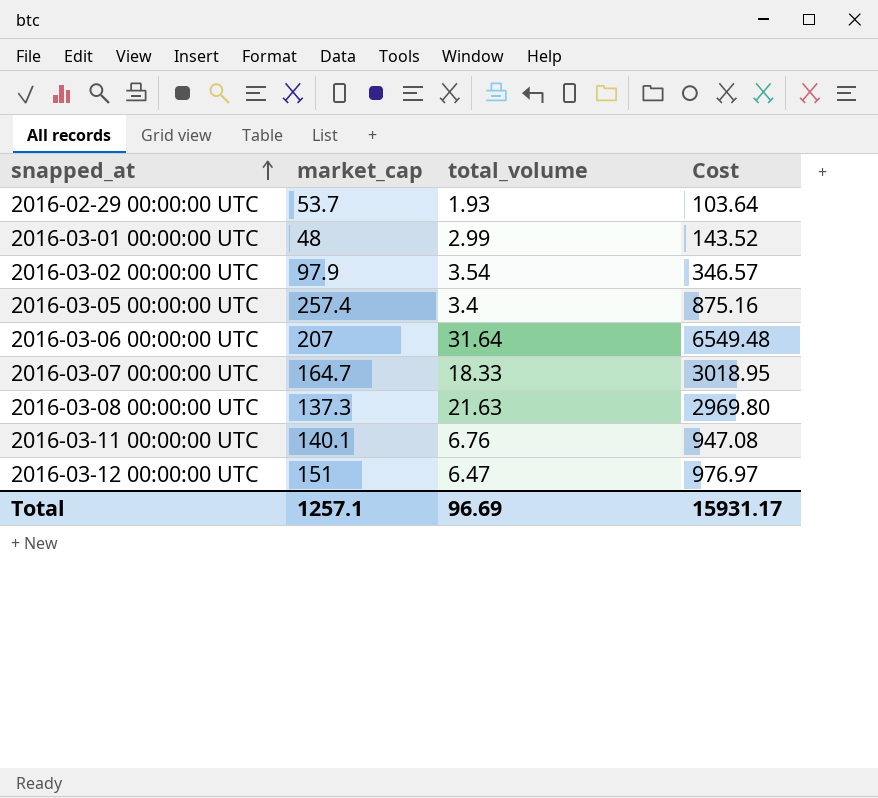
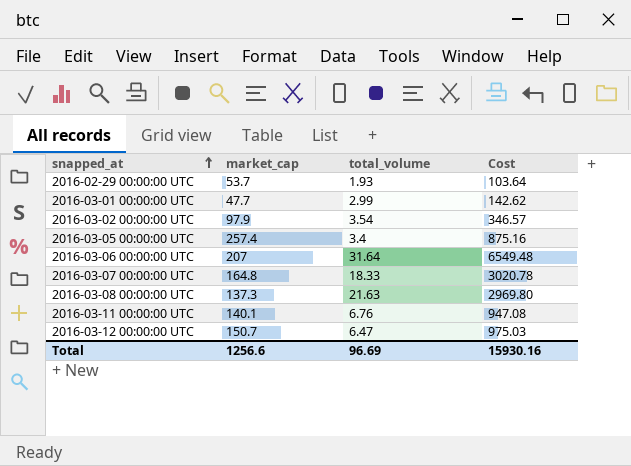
2016-03-01 00:00:00 UTC | market_cap: 48 -> 47.7
2016-03-01 00:00:00 UTC | Cost: 143.52 -> 142.62
2016-03-07 00:00:00 UTC | market_cap: 164.7 -> 164.8
2016-03-07 00:00:00 UTC | Cost: 3018.95 -> 3020.78
2016-03-12 00:00:00 UTC | market_cap: 151 -> 150.7
2016-03-12 00:00:00 UTC | Cost: 976.97 -> 975.03
Total | market_cap: 1257.1 -> 1256.6
Total | Cost: 15931.17 -> 15930.16

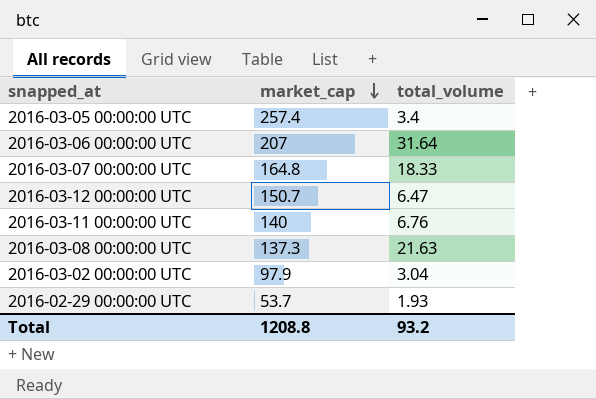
row order: snapped_at ascending -> market_cap descending
column Cost | formula: [market_cap] * [total_volume] -> none
row 2016-03-01 00:00:00 UTC: 47.7 | 2.99 | 142.62 -> none
2016-03-11 00:00:00 UTC | market_cap: 140.1 -> 140
2016-03-02 00:00:00 UTC | total_volume: 3.54 -> 3.04
Total | market_cap: 1256.6 -> 1208.8
Total | total_volume: 96.69 -> 93.2

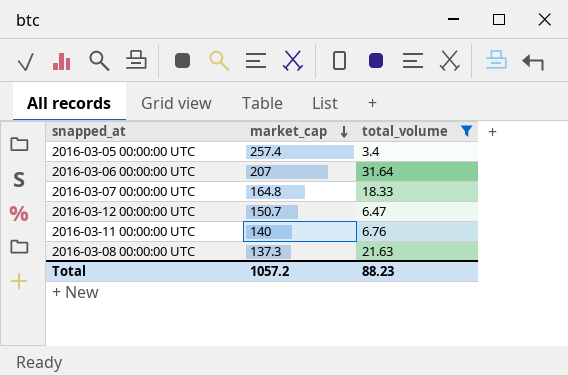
filter: none -> total_volume >= 3.4
Total | market_cap: 1208.8 -> 1057.2
Total | total_volume: 93.2 -> 88.23

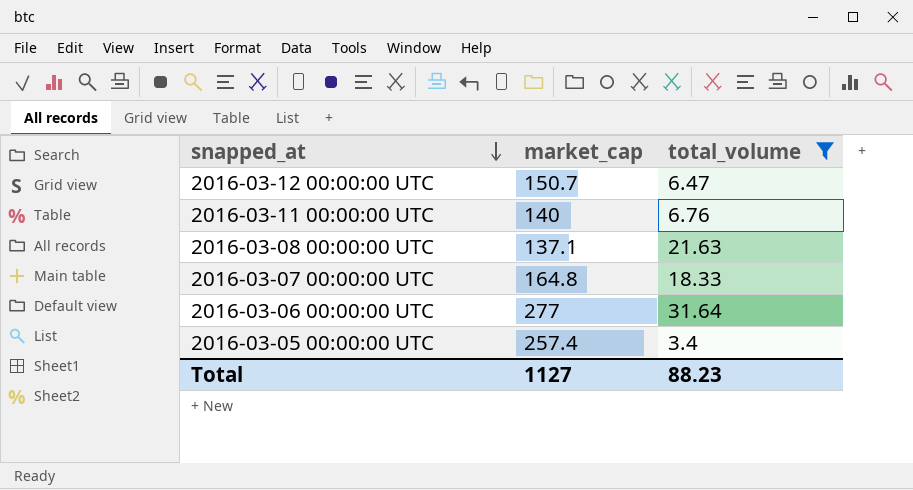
row order: market_cap descending -> snapped_at descending
2016-03-08 00:00:00 UTC | market_cap: 137.3 -> 137.1
2016-03-06 00:00:00 UTC | market_cap: 207 -> 277
Total | market_cap: 1057.2 -> 1127

